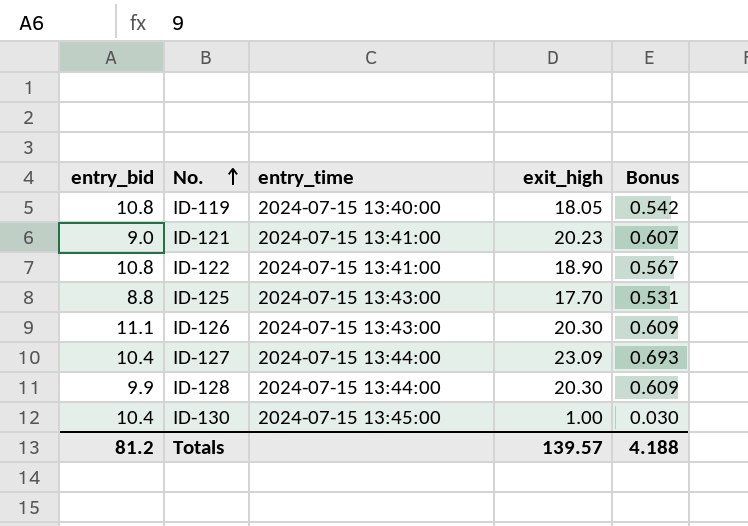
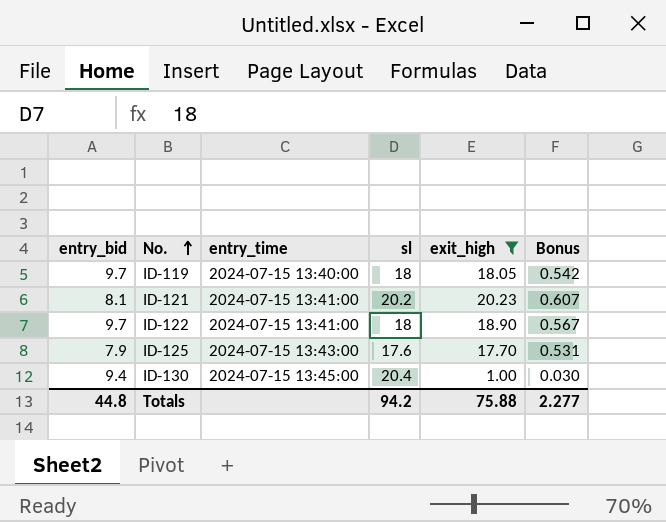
filter: none -> exit_high <= 20.23
column sl | position: none -> 4
ID-119 | entry_bid: 10.8 -> 9.7
ID-121 | entry_bid: 9.0 -> 8.1
ID-122 | entry_bid: 10.8 -> 9.7
ID-125 | entry_bid: 8.8 -> 7.9
ID-130 | entry_bid: 10.4 -> 9.4
Totals | entry_bid: 81.2 -> 44.8
Totals | exit_high: 139.57 -> 75.88
Totals | Bonus: 4.188 -> 2.277

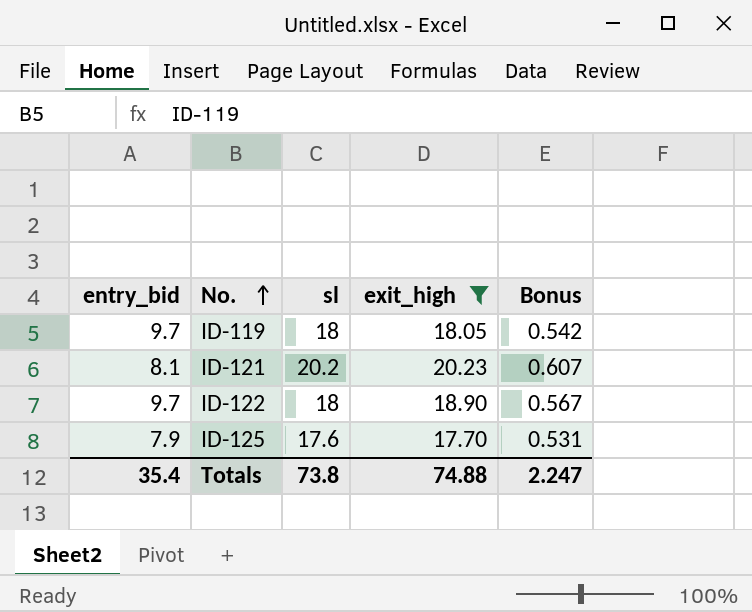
column entry_time | position: 3 -> none
row ID-130: 9.4 | 2024-07-15 13:45:00 | 20.4 | 1.00 | 0.030 -> none
Totals | entry_bid: 44.8 -> 35.4
Totals | sl: 94.2 -> 73.8
Totals | exit_high: 75.88 -> 74.88
Totals | Bonus: 2.277 -> 2.247

